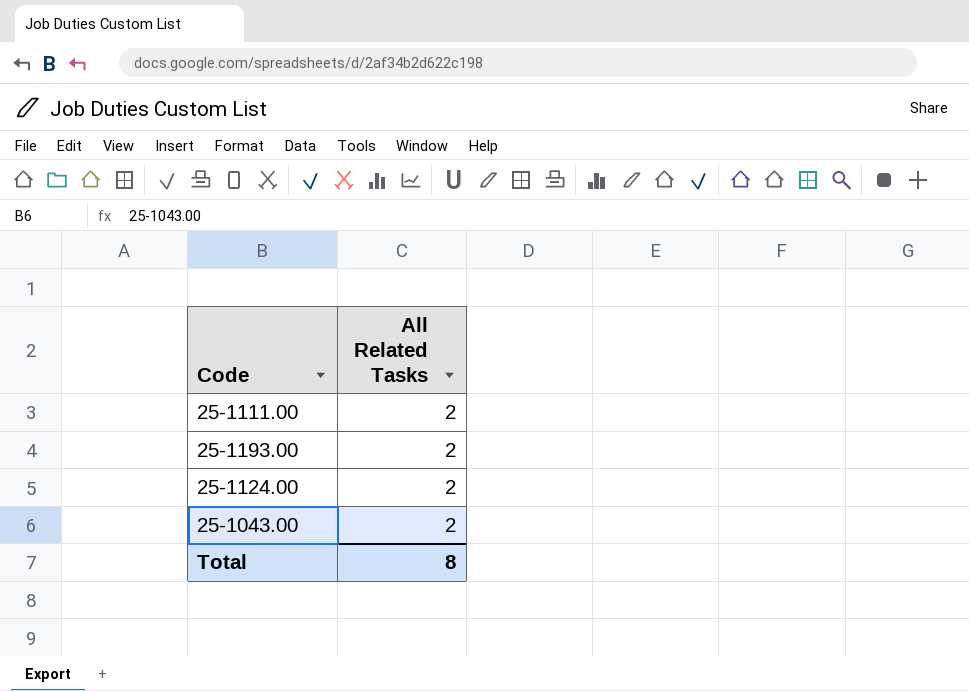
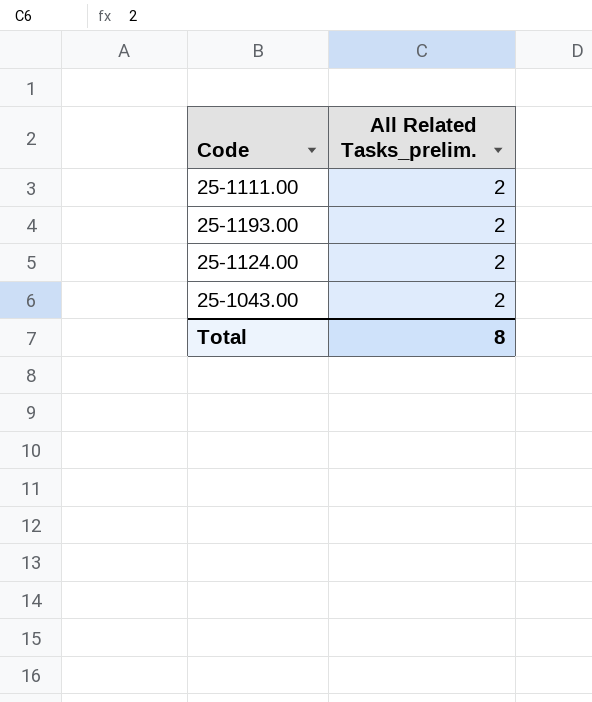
column name: All Related Tasks -> All Related Tasks_prelim.

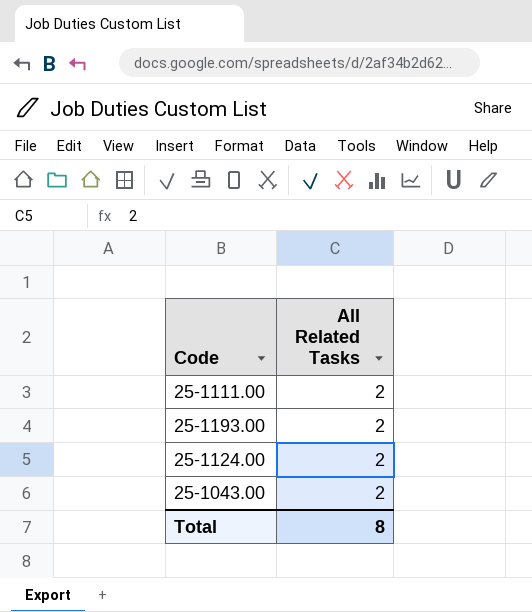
column name: All Related Tasks_prelim. -> All Related Tasks

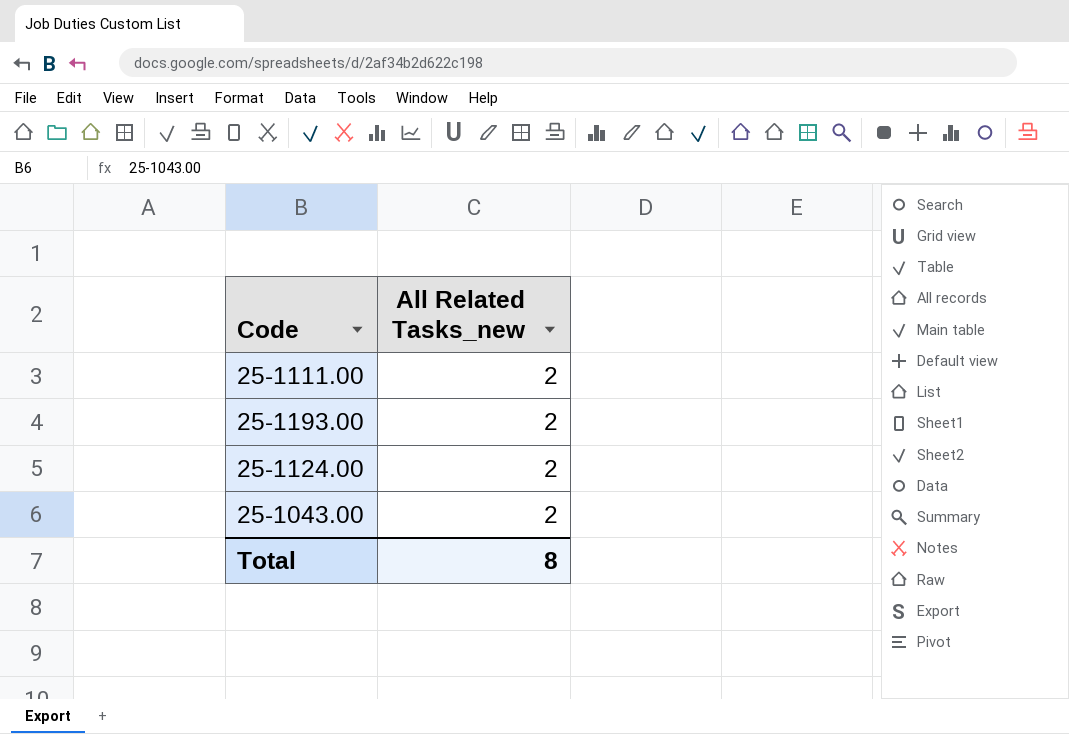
column name: All Related Tasks -> All Related Tasks_new

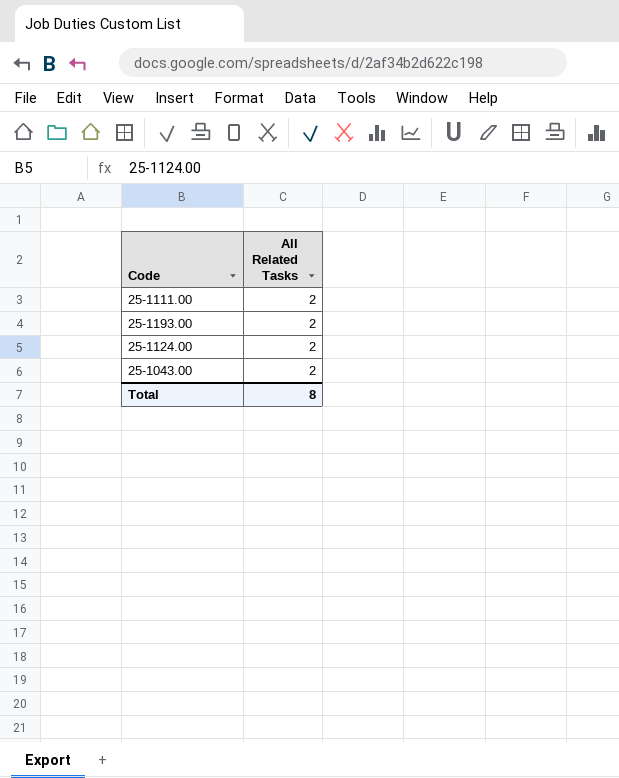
column name: All Related Tasks_new -> All Related Tasks

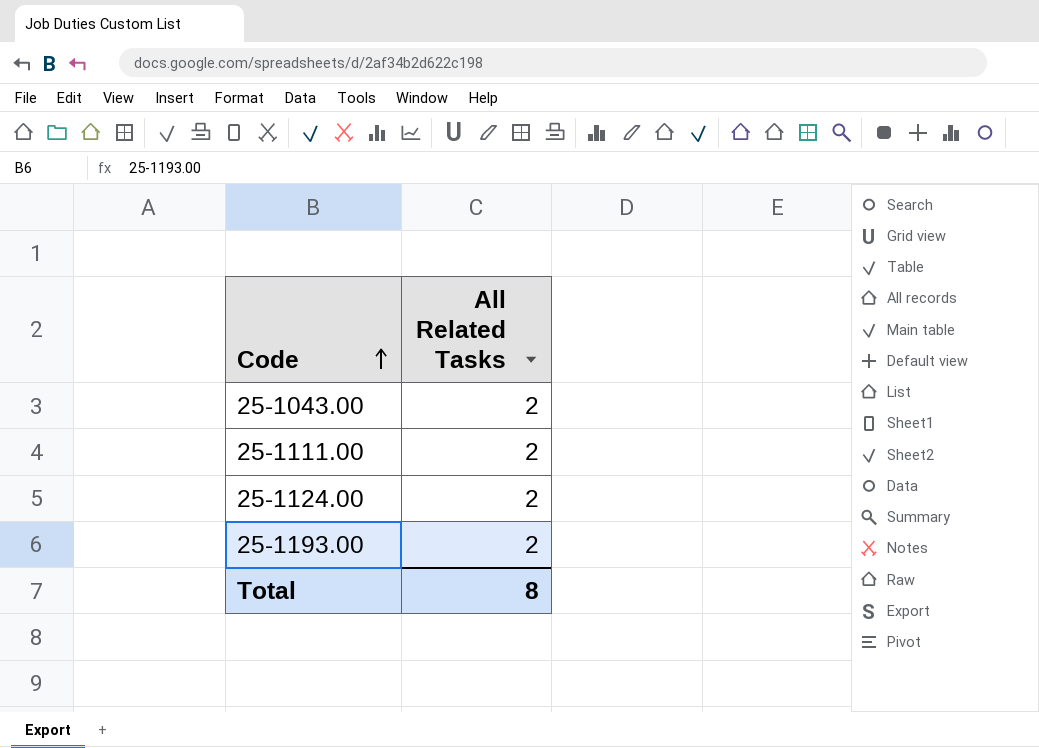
row order: none -> Code ascending

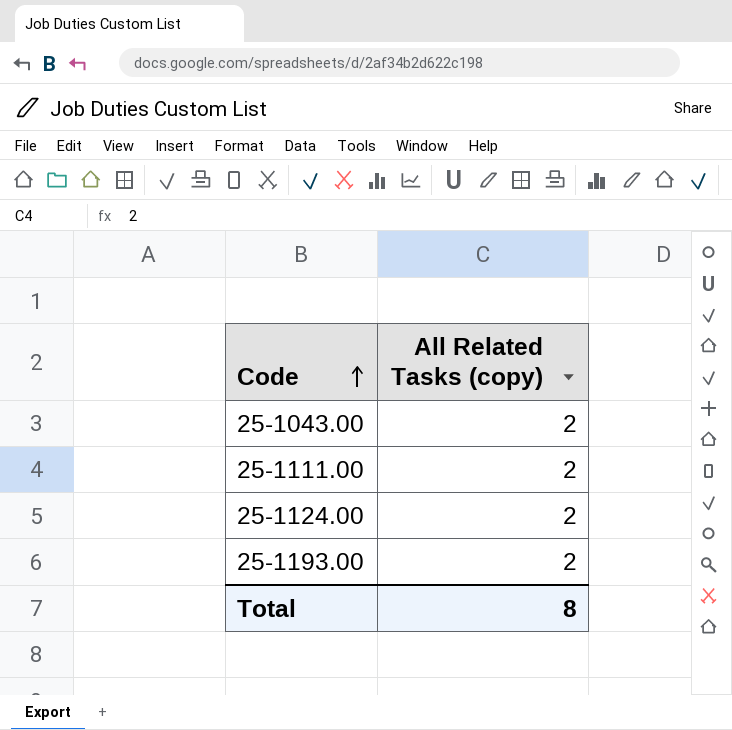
column name: All Related Tasks -> All Related Tasks (copy)

